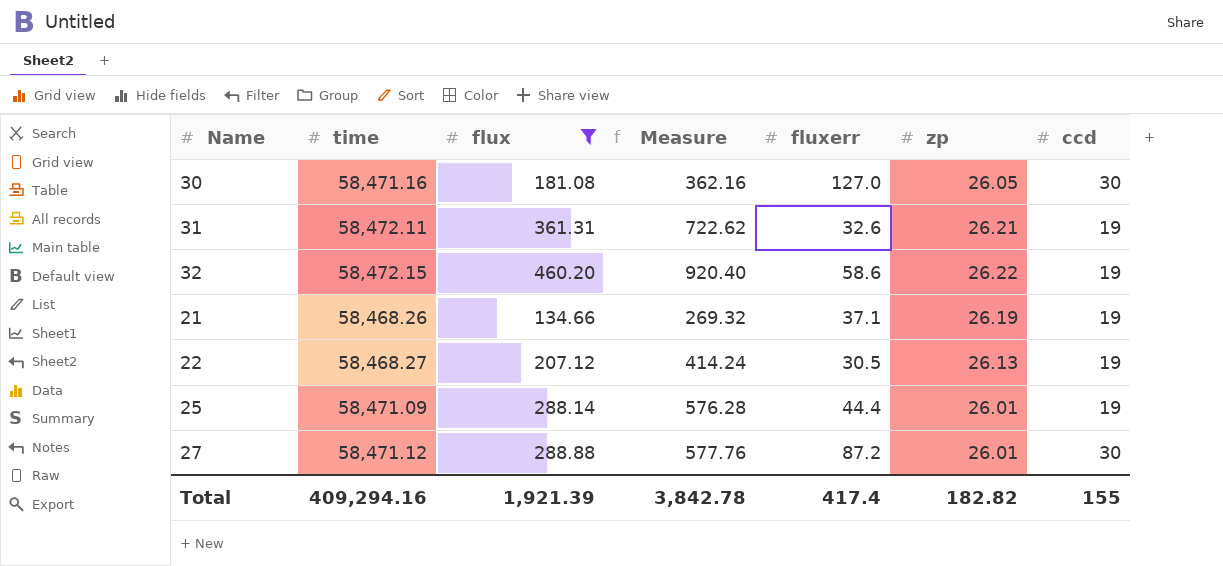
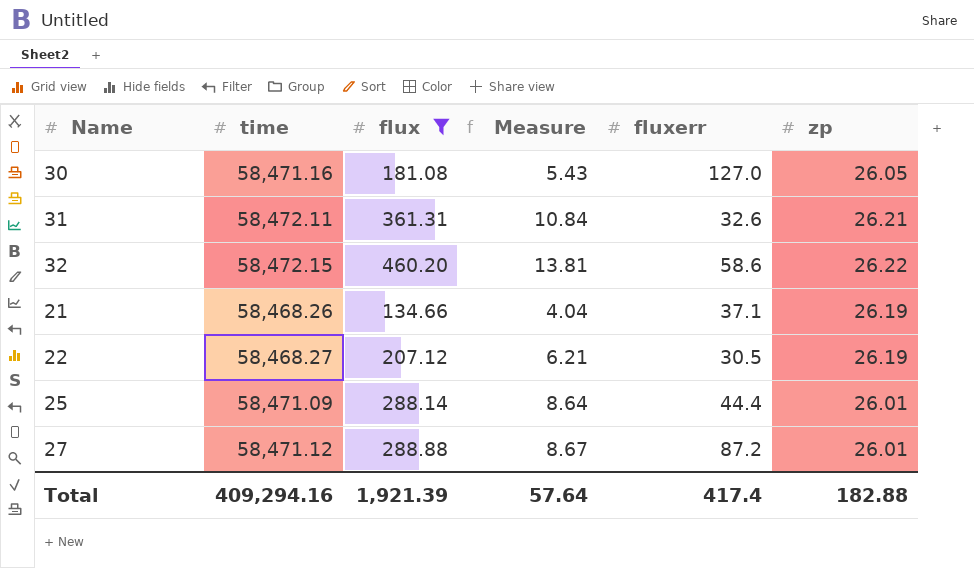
column ccd | position: 7 -> none
column Measure | formula: [flux] * 2 -> [flux] * 0.03
22 | zp: 26.13 -> 26.19
Total | Measure: 3,842.78 -> 57.64
Total | zp: 182.82 -> 182.88

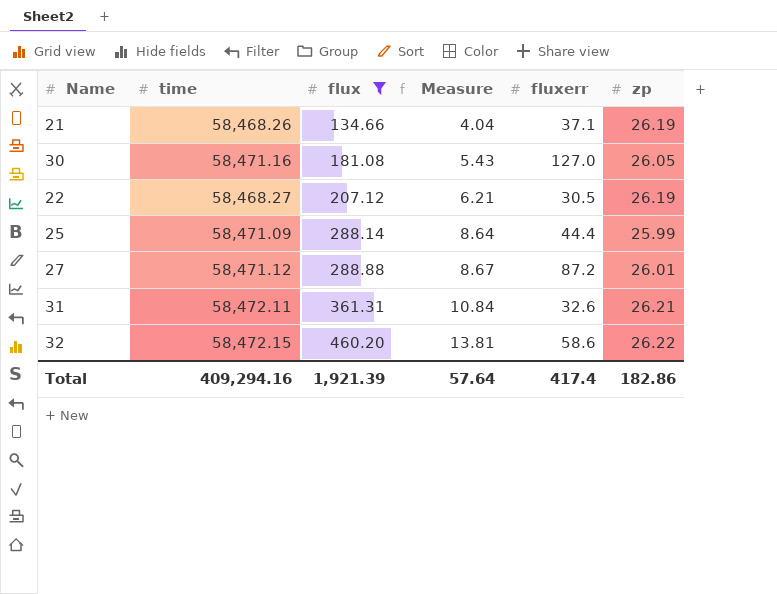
row order: none -> flux ascending
25 | zp: 26.01 -> 25.99
Total | zp: 182.88 -> 182.86

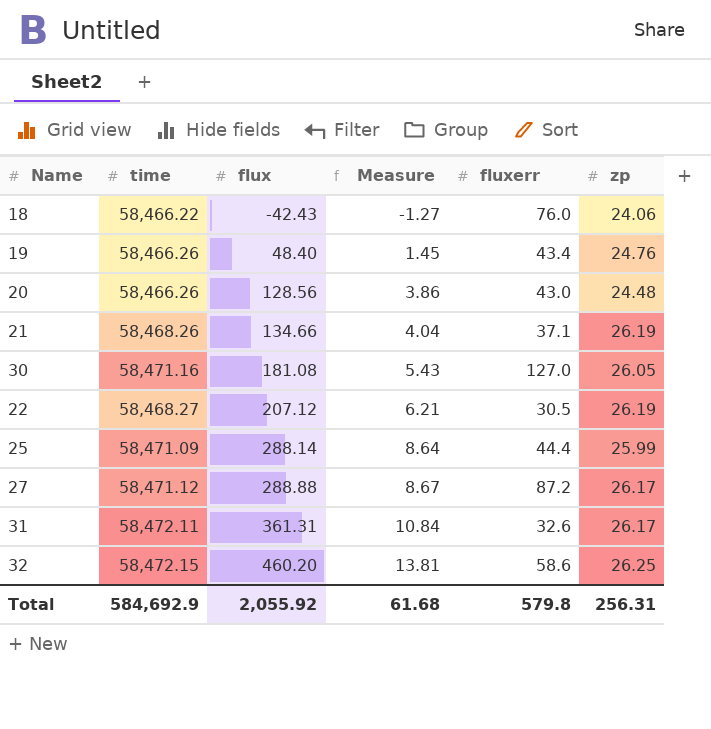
filter: flux >= 134.66 -> none
27 | zp: 26.01 -> 26.17
31 | zp: 26.21 -> 26.17
32 | zp: 26.22 -> 26.25
Total | time: 409,294.16 -> 584,692.9
Total | flux: 1,921.39 -> 2,055.92
Total | Measure: 57.64 -> 61.68
Total | fluxerr: 417.4 -> 579.8
Total | zp: 182.86 -> 256.31

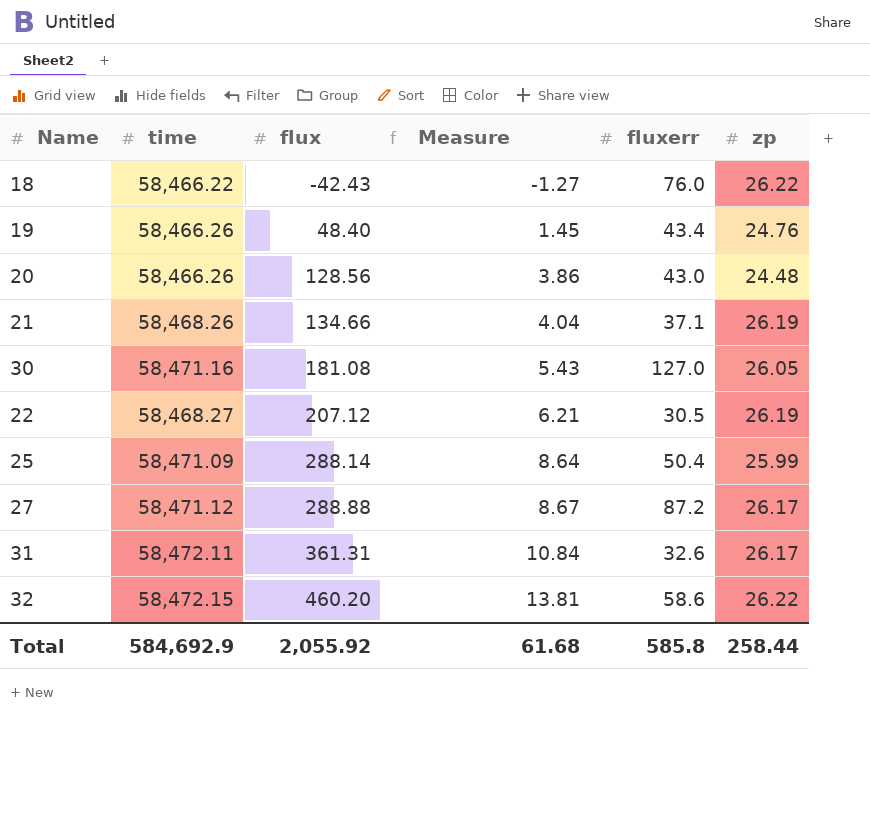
18 | zp: 24.06 -> 26.22
25 | fluxerr: 44.4 -> 50.4
32 | zp: 26.25 -> 26.22
Total | fluxerr: 579.8 -> 585.8
Total | zp: 256.31 -> 258.44

